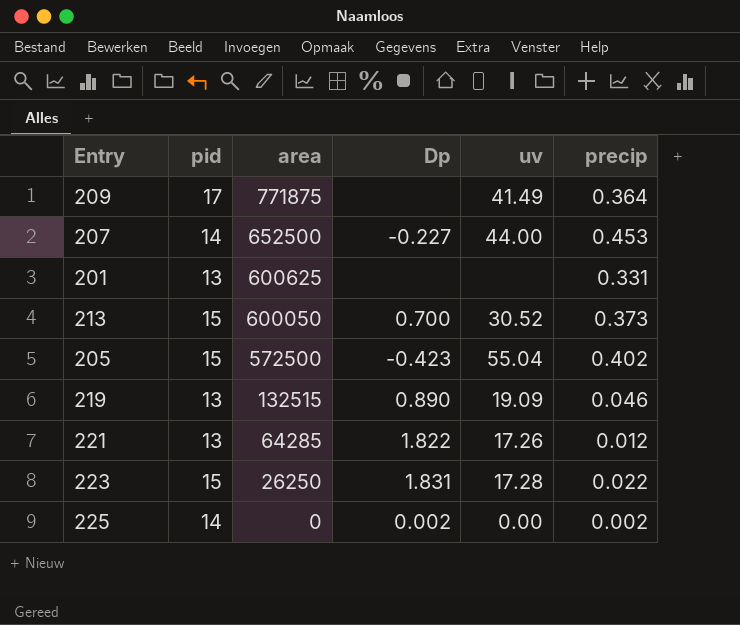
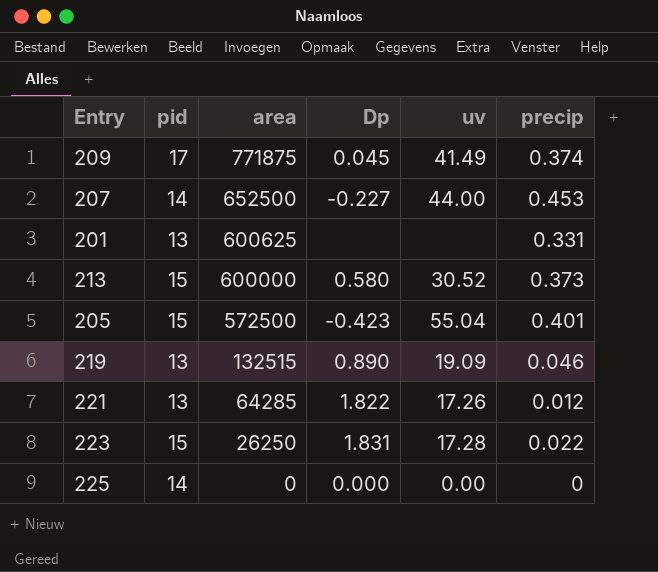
209 | Dp: none -> 0.045
209 | precip: 0.364 -> 0.374
213 | area: 600050 -> 600000
213 | Dp: 0.700 -> 0.580
205 | precip: 0.402 -> 0.401
225 | Dp: 0.002 -> 0.000
225 | precip: 0.002 -> 0

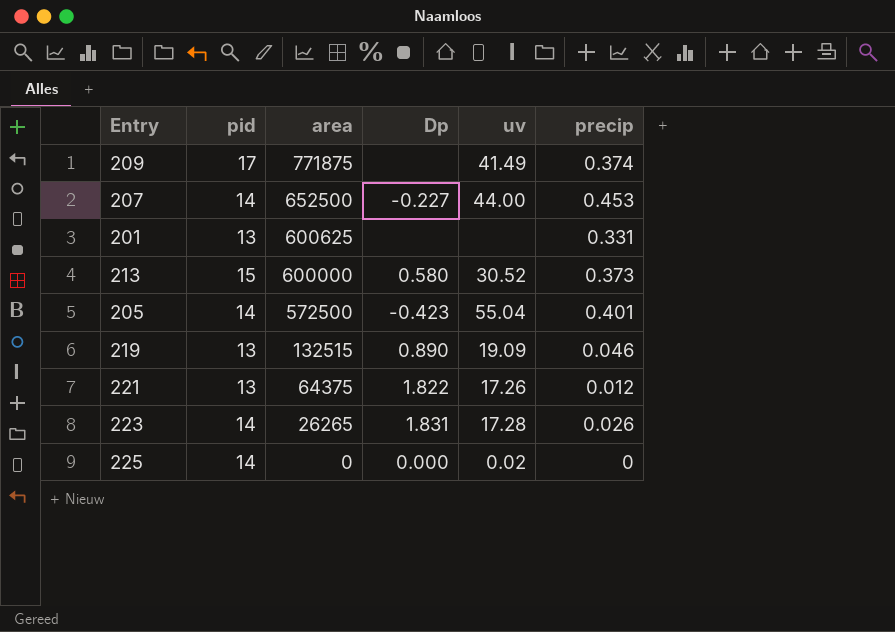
209 | Dp: 0.045 -> none
205 | pid: 15 -> 14
221 | area: 64285 -> 64375
223 | pid: 15 -> 14
223 | area: 26250 -> 26265
223 | precip: 0.022 -> 0.026
225 | uv: 0.00 -> 0.02

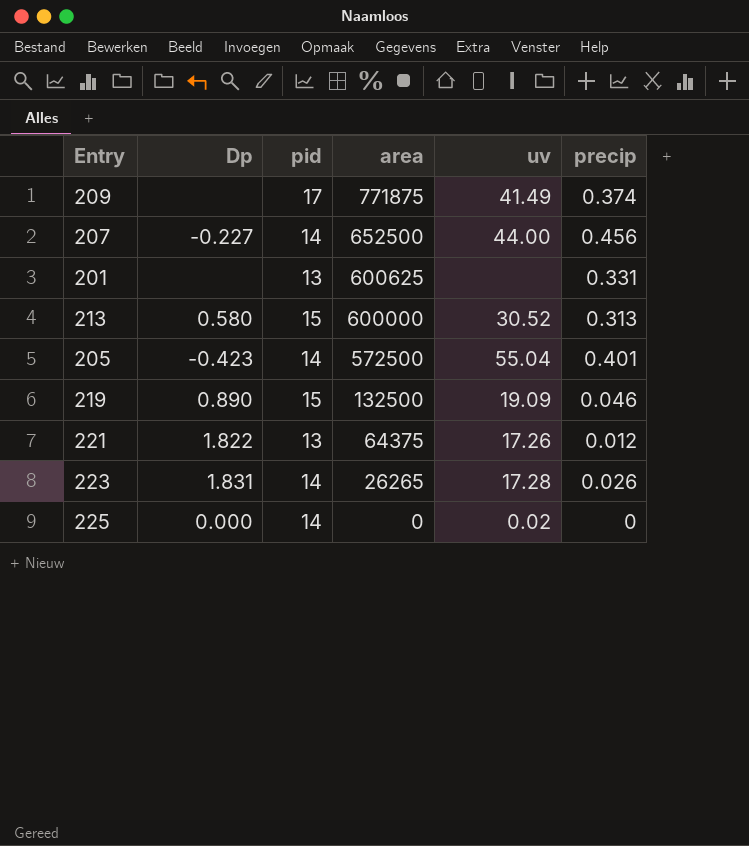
column Dp | position: 4 -> 2
207 | precip: 0.453 -> 0.456
213 | precip: 0.373 -> 0.313
219 | pid: 13 -> 15
219 | area: 132515 -> 132500

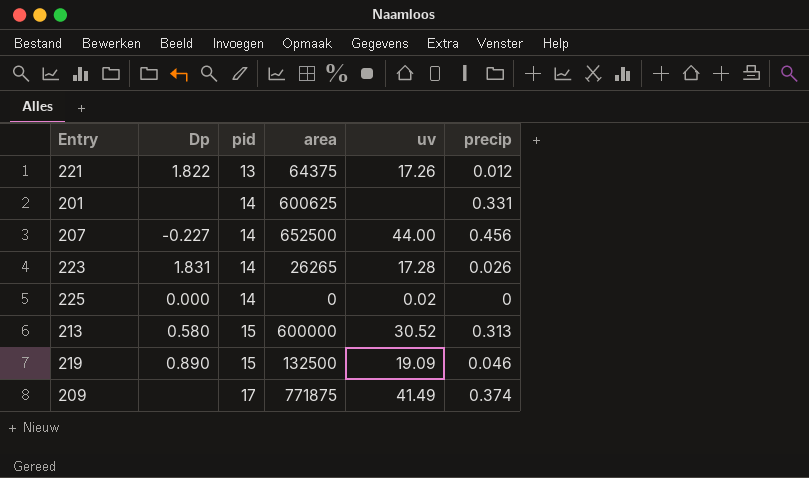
row order: area descending -> pid ascending
row 205: -0.423 | 14 | 572500 | 55.04 | 0.401 -> none
201 | pid: 13 -> 14

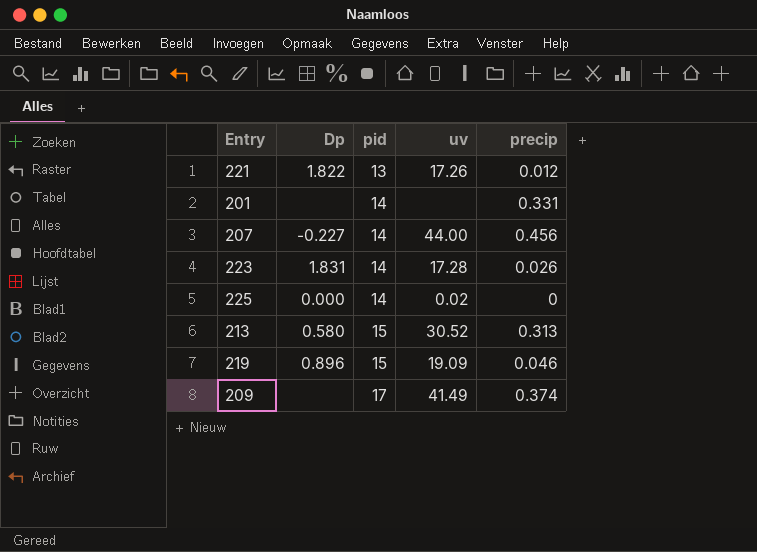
column area | position: 4 -> none
219 | Dp: 0.890 -> 0.896

